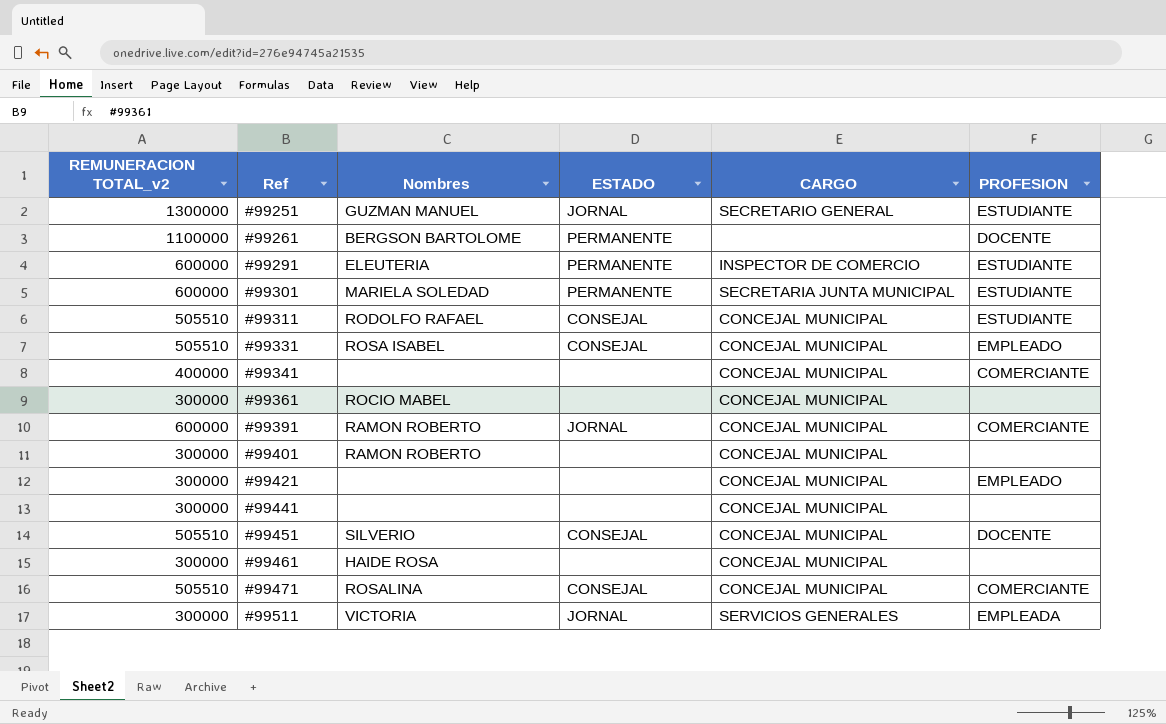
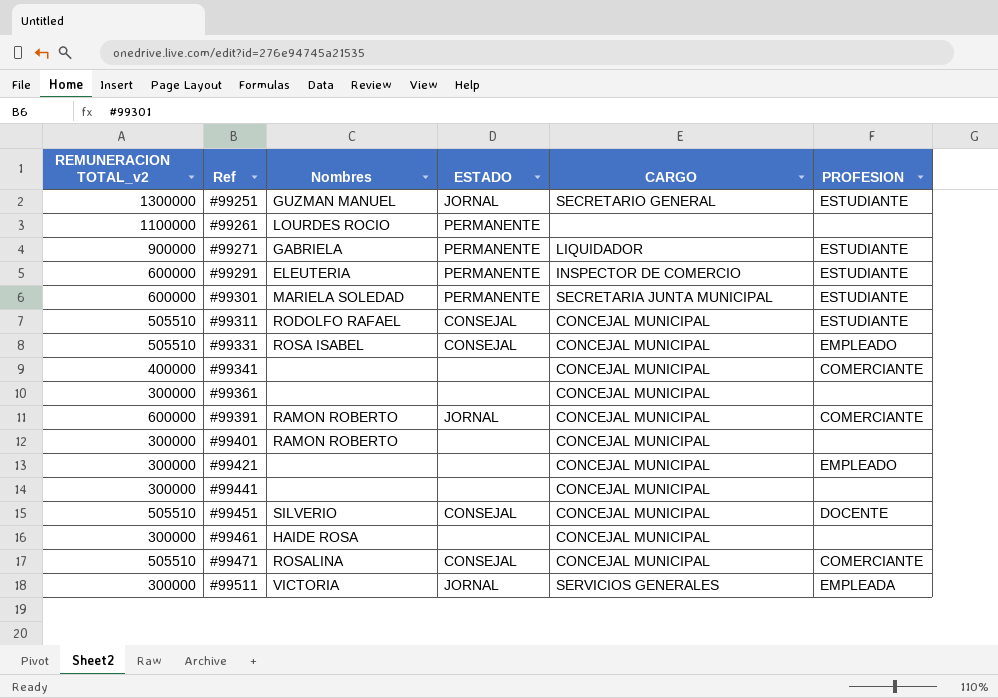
#99261 | Nombres: BERGSON BARTOLOME -> LOURDES ROCIO
#99261 | PROFESION: DOCENTE -> none
row #99271: none -> 900000 | GABRIELA | PERMANENTE | LIQUIDADOR | ESTUDIANTE
#99361 | Nombres: ROCIO MABEL -> none

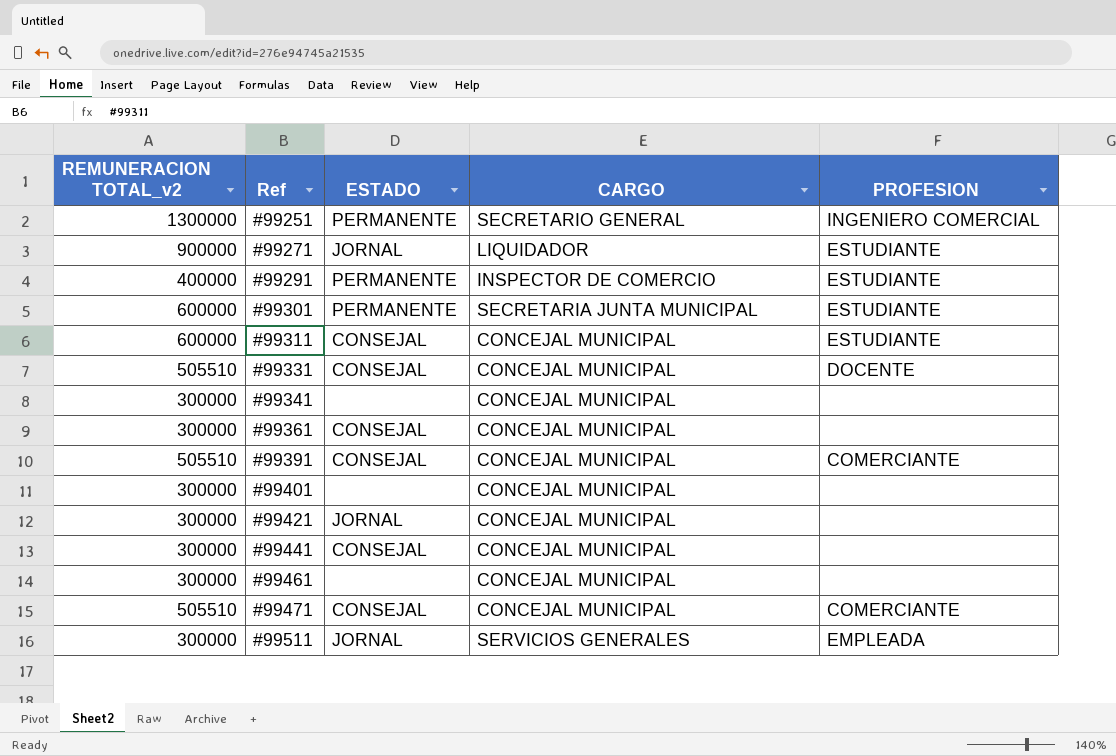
column Nombres | position: 3 -> none
row #99261: 1100000 | LOURDES ROCIO | PERMANENTE | none | none -> none
row #99451: 505510 | SILVERIO | CONSEJAL | CONCEJAL MUNICIPAL | DOCENTE -> none
#99251 | ESTADO: JORNAL -> PERMANENTE
#99251 | PROFESION: ESTUDIANTE -> INGENIERO COMERCIAL
#99271 | ESTADO: PERMANENTE -> JORNAL
#99291 | REMUNERACION TOTAL_v2: 600000 -> 400000
#99311 | REMUNERACION TOTAL_v2: 505510 -> 600000
#99331 | PROFESION: EMPLEADO -> DOCENTE
#99341 | REMUNERACION TOTAL_v2: 400000 -> 300000
#99341 | PROFESION: COMERCIANTE -> none
#99361 | ESTADO: none -> CONSEJAL
#99391 | REMUNERACION TOTAL_v2: 600000 -> 505510
#99391 | ESTADO: JORNAL -> CONSEJAL
#99421 | ESTADO: none -> JORNAL
#99421 | PROFESION: EMPLEADO -> none
#99441 | ESTADO: none -> CONSEJAL

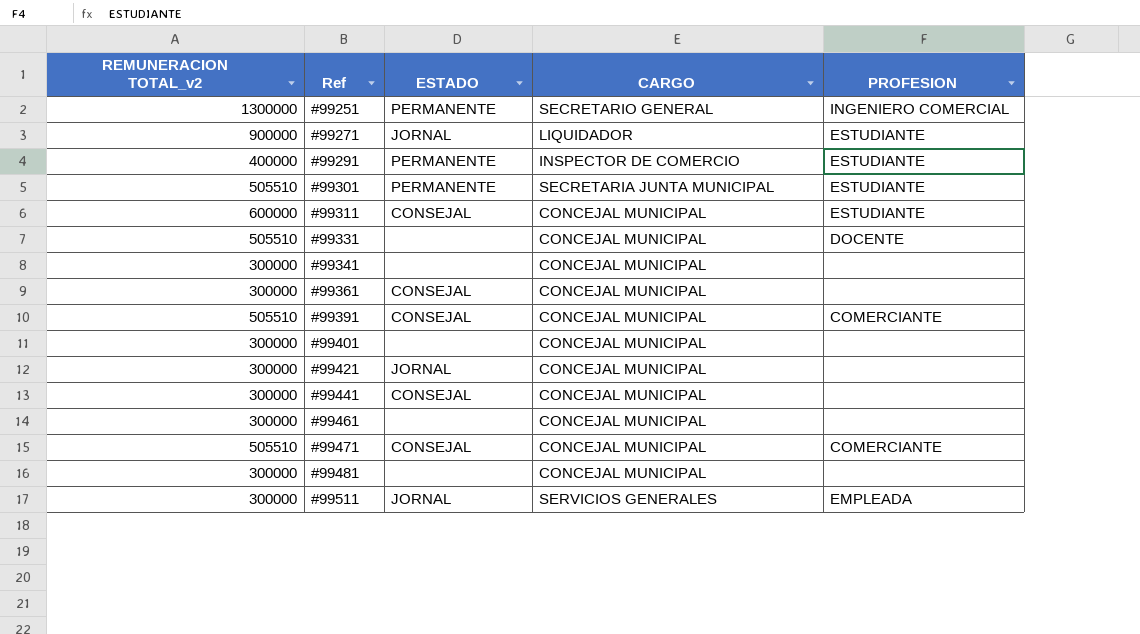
#99301 | REMUNERACION TOTAL_v2: 600000 -> 505510
#99331 | ESTADO: CONSEJAL -> none
row #99481: none -> 300000 | none | CONCEJAL MUNICIPAL | none

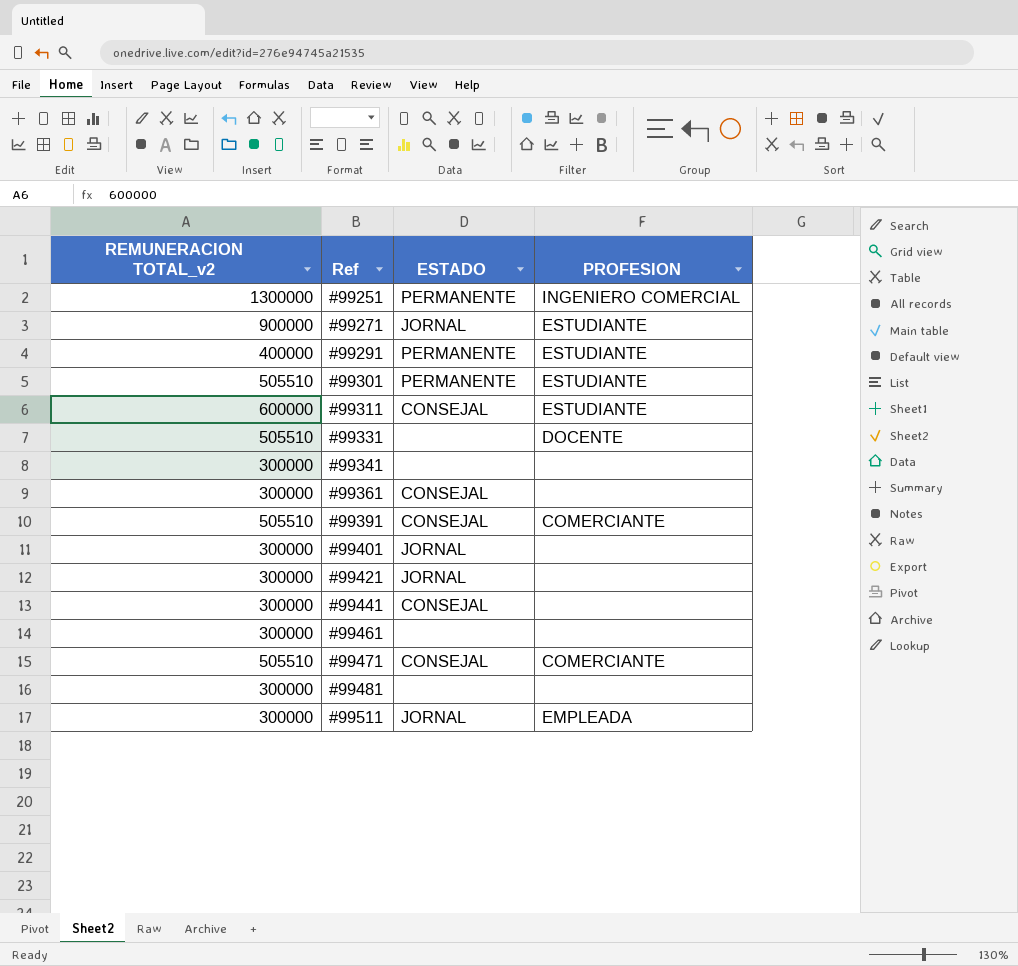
column CARGO | position: 4 -> none
#99401 | ESTADO: none -> JORNAL

